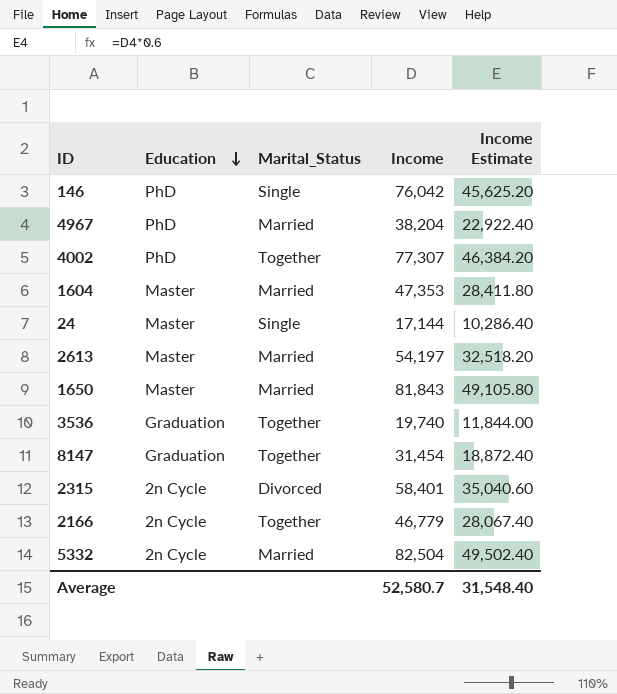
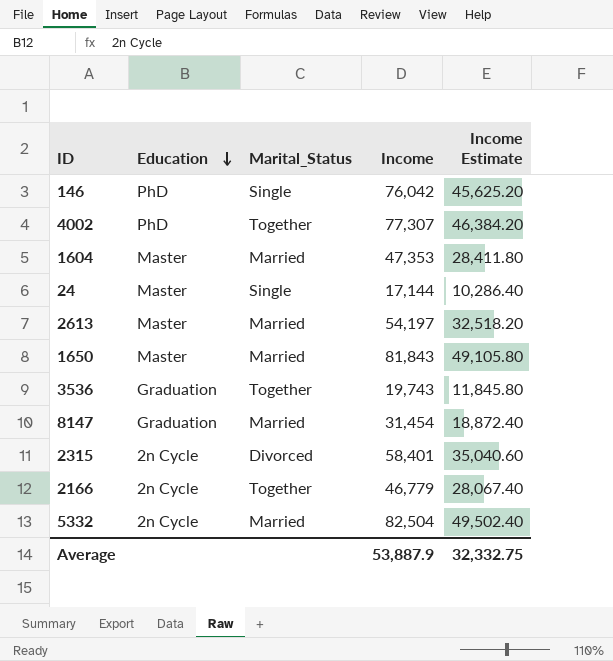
row 4967: PhD | Married | 38,204 | 22,922.40 -> none
3536 | Income: 19,740 -> 19,743
3536 | Income Estimate: 11,844.00 -> 11,845.80
8147 | Marital_Status: Together -> Married
Average | Income: 52,580.7 -> 53,887.9
Average | Income Estimate: 31,548.40 -> 32,332.75

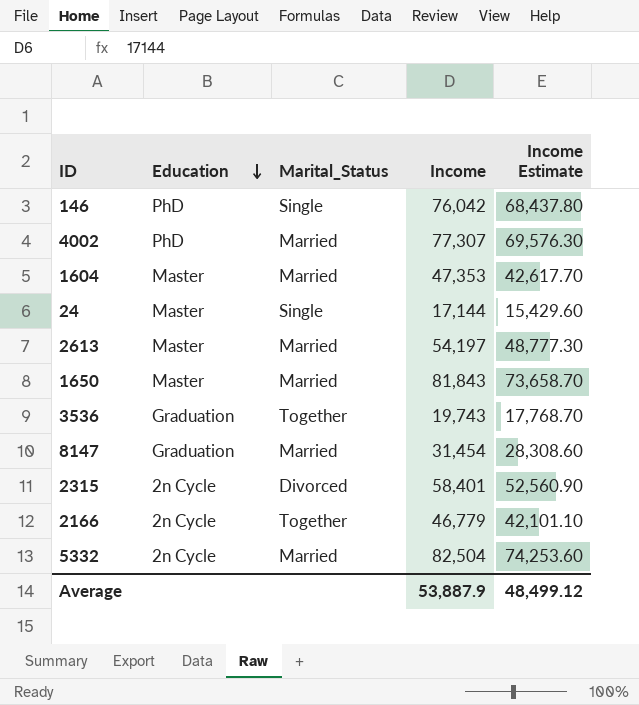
column Income Estimate | formula: [Income] * 0.6 -> [Income] * 0.9
4002 | Marital_Status: Together -> Married
Average | Income Estimate: 32,332.75 -> 48,499.12

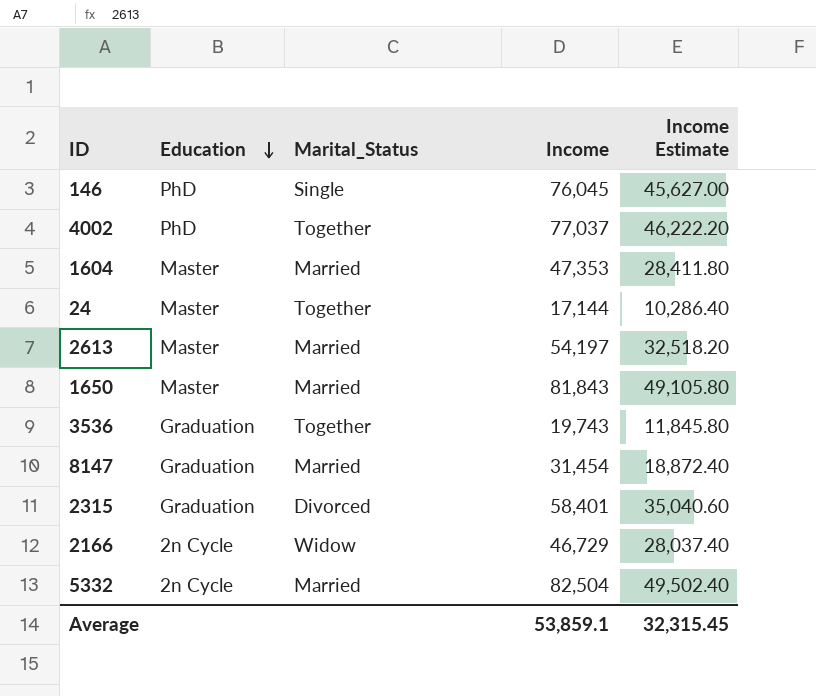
column Income Estimate | formula: [Income] * 0.9 -> [Income] * 0.6
146 | Income: 76,042 -> 76,045
4002 | Marital_Status: Married -> Together
4002 | Income: 77,307 -> 77,037
24 | Marital_Status: Single -> Together
2315 | Education: 2n Cycle -> Graduation
2166 | Marital_Status: Together -> Widow
2166 | Income: 46,779 -> 46,729
Average | Income: 53,887.9 -> 53,859.1
Average | Income Estimate: 48,499.12 -> 32,315.45

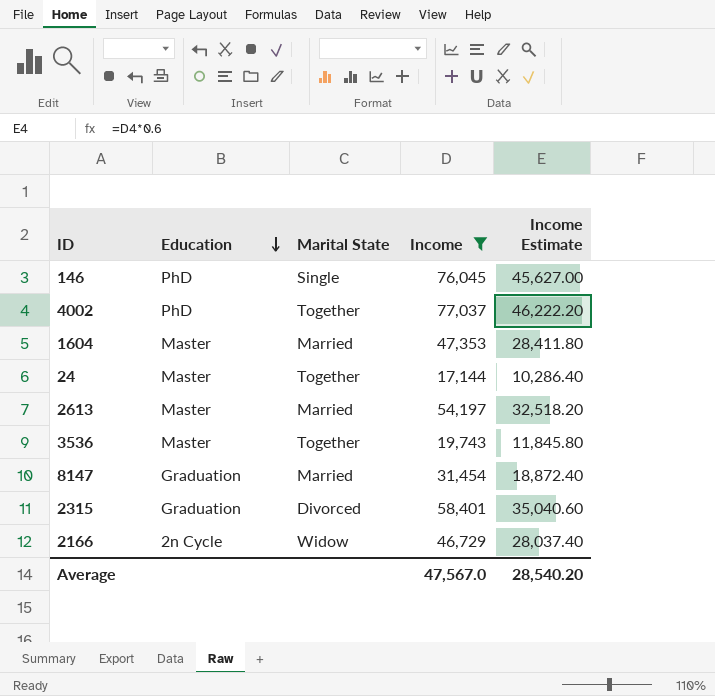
filter: none -> Income <= 77,037
column name: Marital_Status -> Marital State
3536 | Education: Graduation -> Master
Average | Income: 53,859.1 -> 47,567.0
Average | Income Estimate: 32,315.45 -> 28,540.20

